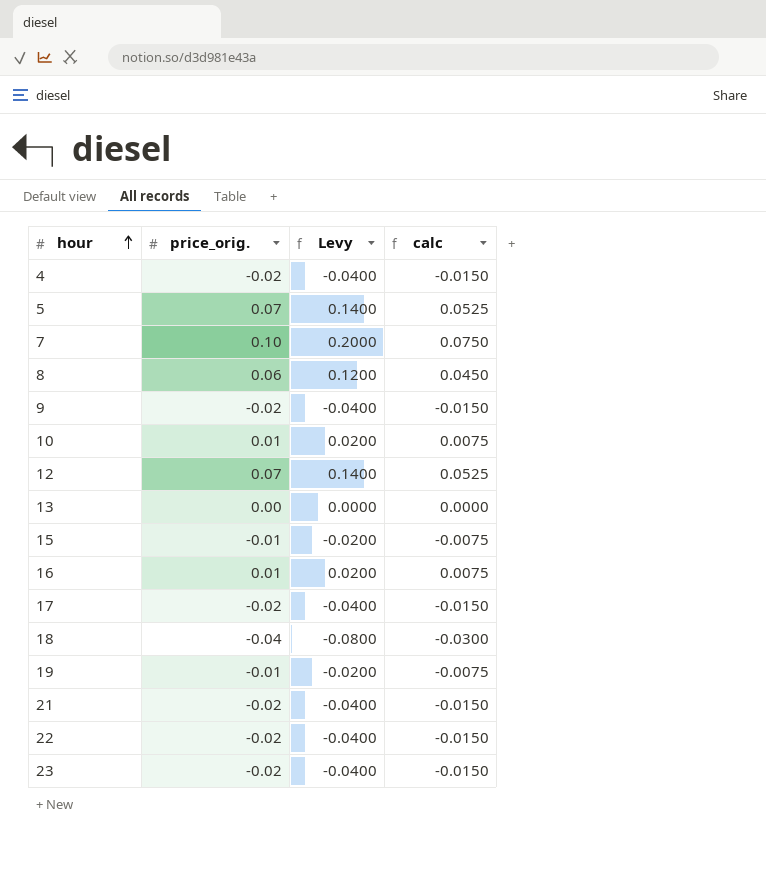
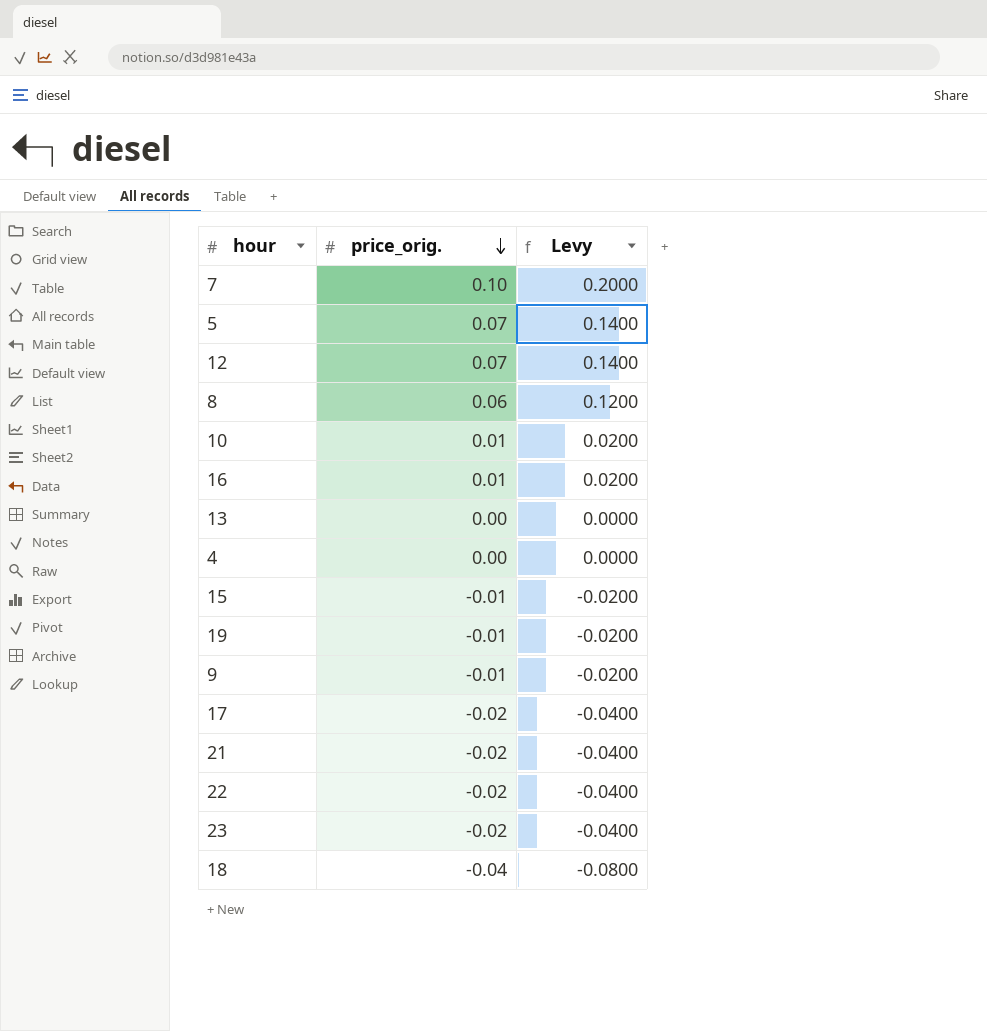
row order: hour ascending -> price_orig. descending
column calc | formula: [price_orig.] * 0.75 -> none
4 | price_orig.: -0.02 -> 0.00
4 | Levy: -0.0400 -> 0.0000
9 | price_orig.: -0.02 -> -0.01
9 | Levy: -0.0400 -> -0.0200

